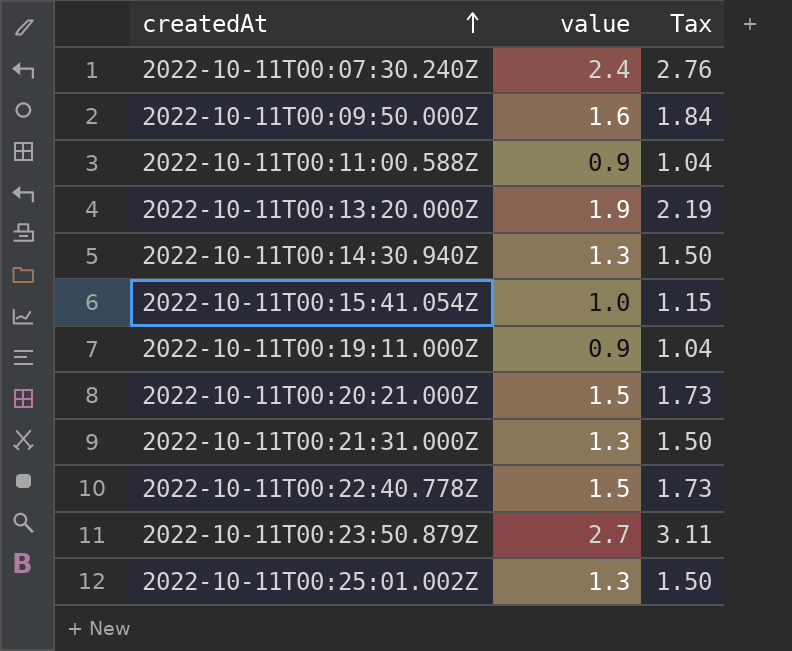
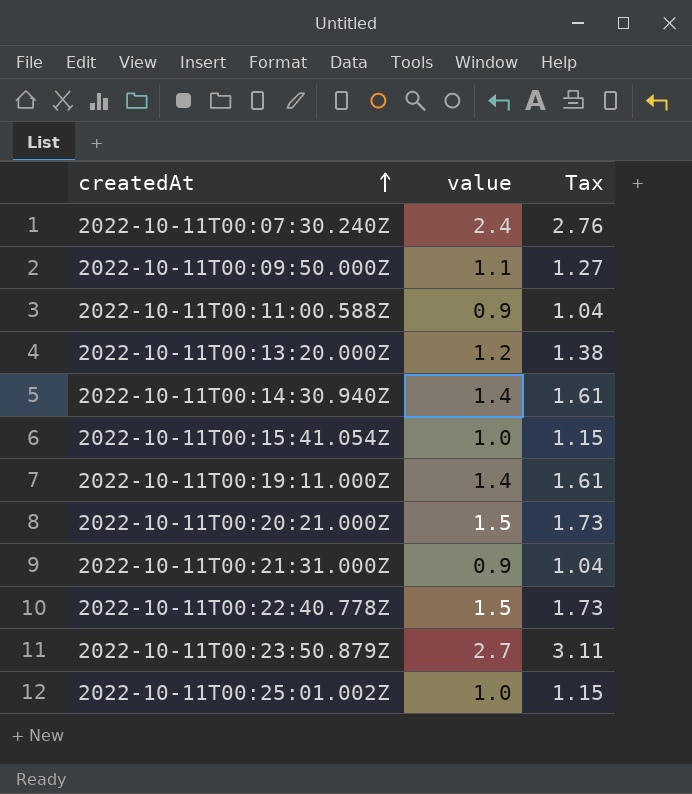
2022-10-11T00:09:50.000Z | value: 1.6 -> 1.1
2022-10-11T00:09:50.000Z | Tax: 1.84 -> 1.27
2022-10-11T00:13:20.000Z | value: 1.9 -> 1.2
2022-10-11T00:13:20.000Z | Tax: 2.19 -> 1.38
2022-10-11T00:14:30.940Z | value: 1.3 -> 1.4
2022-10-11T00:14:30.940Z | Tax: 1.50 -> 1.61
2022-10-11T00:19:11.000Z | value: 0.9 -> 1.4
2022-10-11T00:19:11.000Z | Tax: 1.04 -> 1.61
2022-10-11T00:21:31.000Z | value: 1.3 -> 0.9
2022-10-11T00:21:31.000Z | Tax: 1.50 -> 1.04
2022-10-11T00:25:01.002Z | value: 1.3 -> 1.0
2022-10-11T00:25:01.002Z | Tax: 1.50 -> 1.15

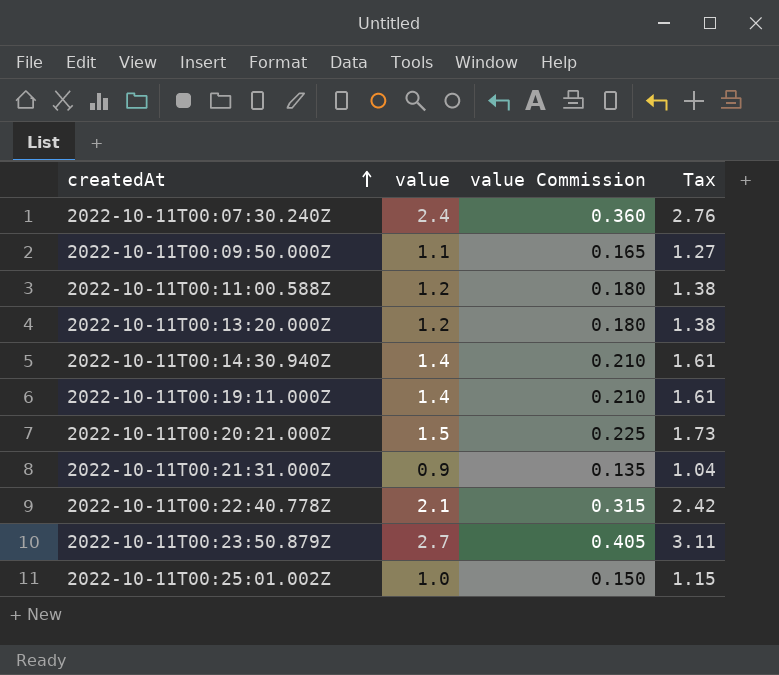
column value Commission | formula: none -> [value] * 0.15
row 2022-10-11T00:15:41.054Z: 1.0 | 1.15 -> none
2022-10-11T00:11:00.588Z | value: 0.9 -> 1.2
2022-10-11T00:11:00.588Z | Tax: 1.04 -> 1.38
2022-10-11T00:22:40.778Z | value: 1.5 -> 2.1
2022-10-11T00:22:40.778Z | Tax: 1.73 -> 2.42

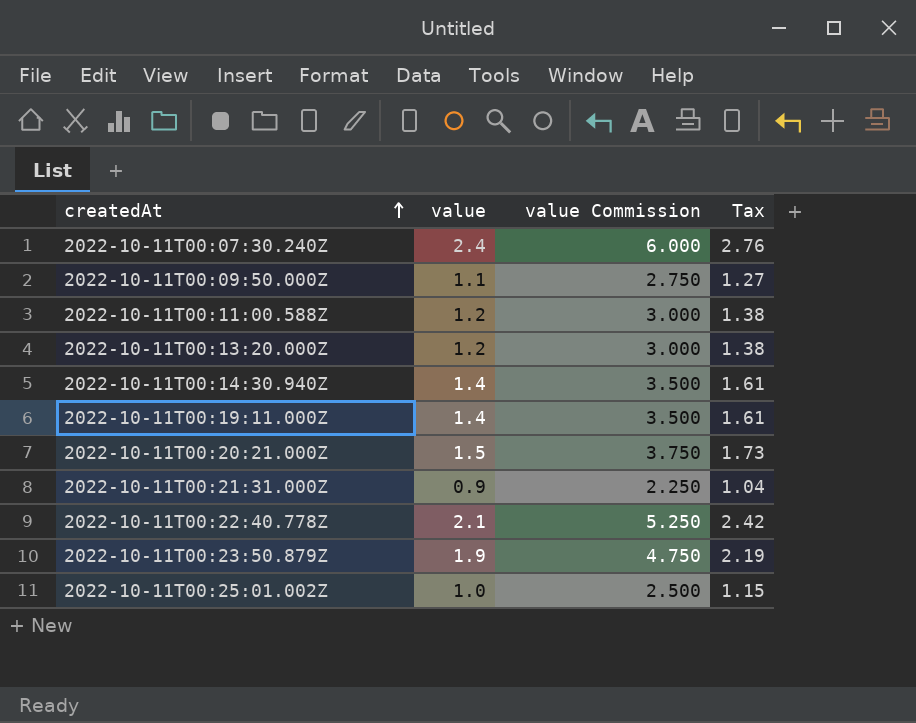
column value Commission | formula: [value] * 0.15 -> [value] * 2.5
2022-10-11T00:23:50.879Z | value: 2.7 -> 1.9
2022-10-11T00:23:50.879Z | Tax: 3.11 -> 2.19

